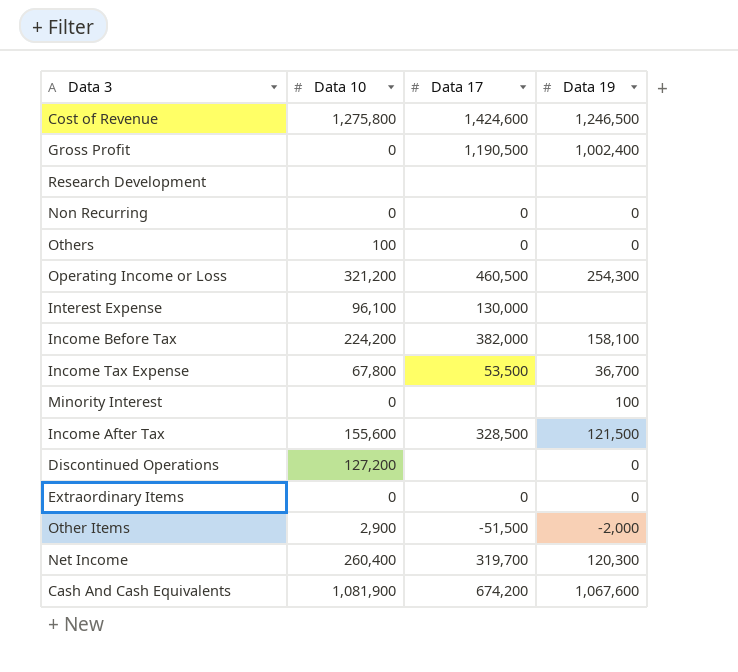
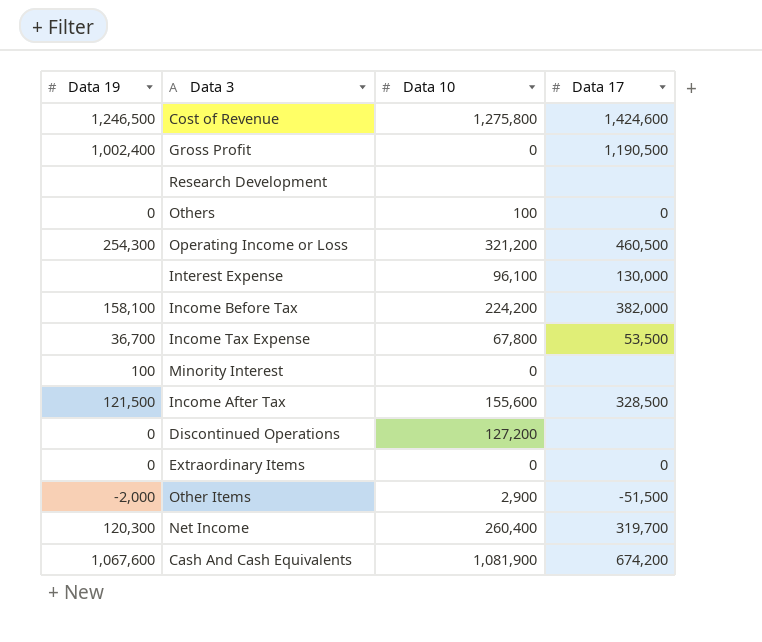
column Data 19 | position: 4 -> 1
row Non Recurring: 0 | 0 | 0 -> none

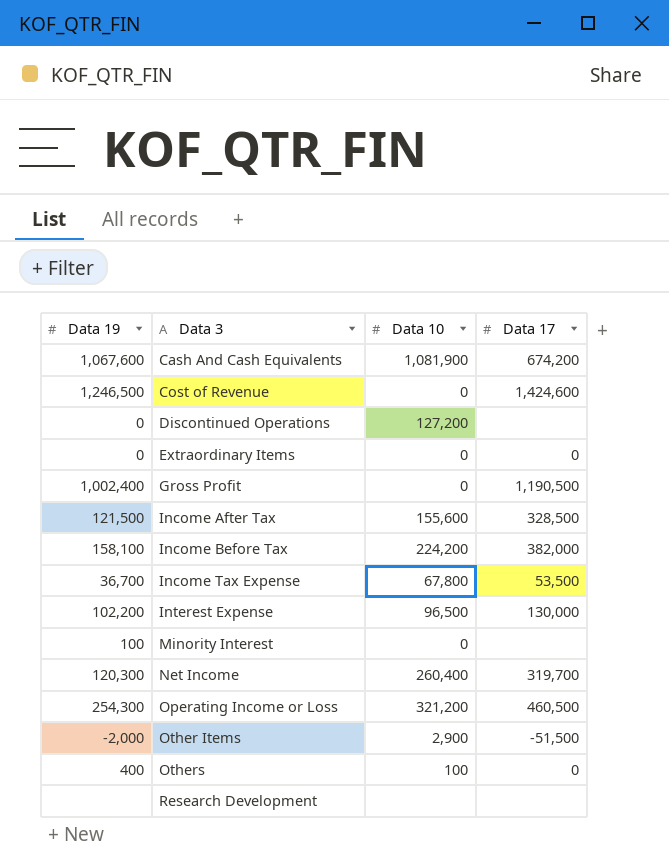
row order: none -> Data 3 ascending
Cost of Revenue | Data 10: 1,275,800 -> 0
Interest Expense | Data 19: none -> 102,200
Interest Expense | Data 10: 96,100 -> 96,500
Others | Data 19: 0 -> 400

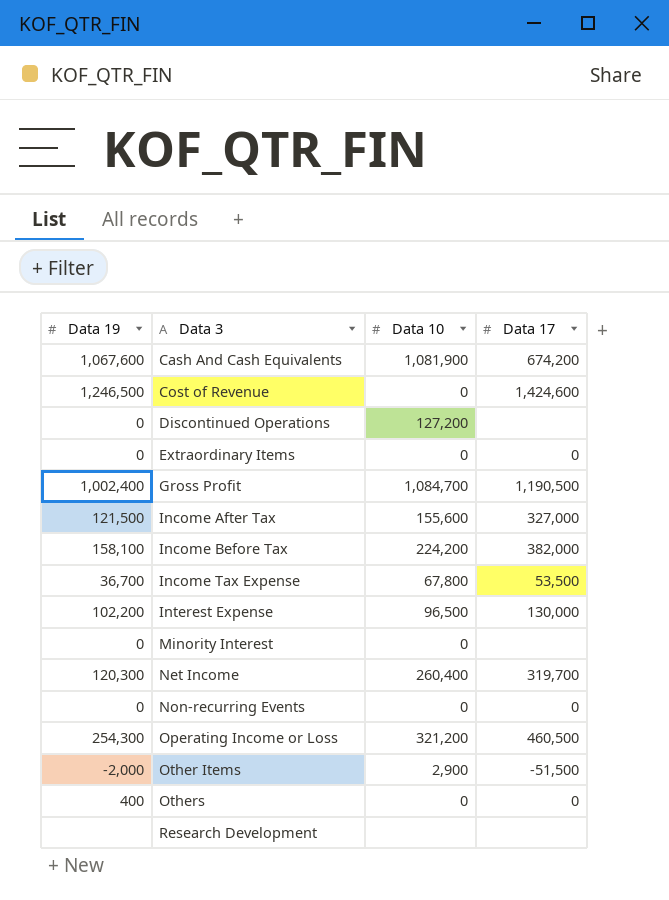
Gross Profit | Data 10: 0 -> 1,084,700
Income After Tax | Data 17: 328,500 -> 327,000
Minority Interest | Data 19: 100 -> 0
row Non-recurring Events: none -> 0 | 0 | 0
Others | Data 10: 100 -> 0

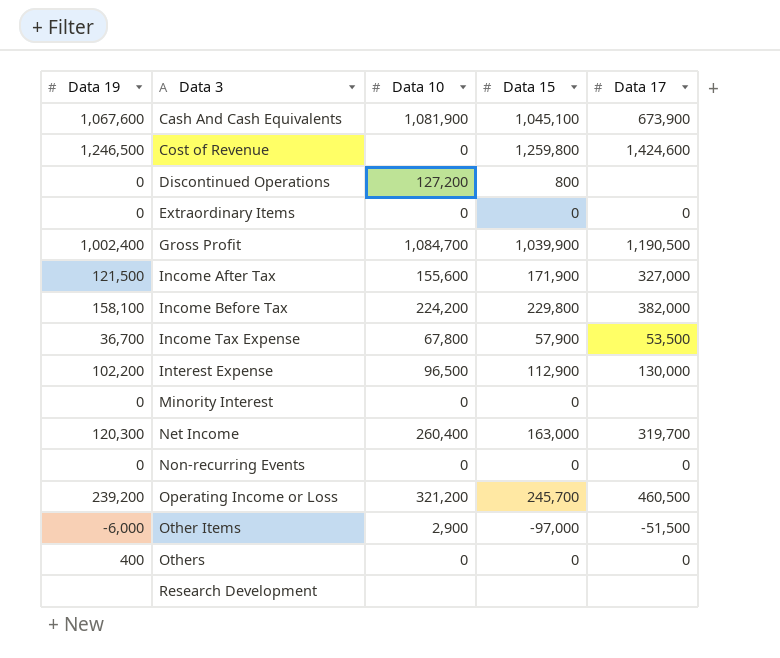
column Data 15 | position: none -> 4
Cash And Cash Equivalents | Data 17: 674,200 -> 673,900
Operating Income or Loss | Data 19: 254,300 -> 239,200
Other Items | Data 19: -2,000 -> -6,000

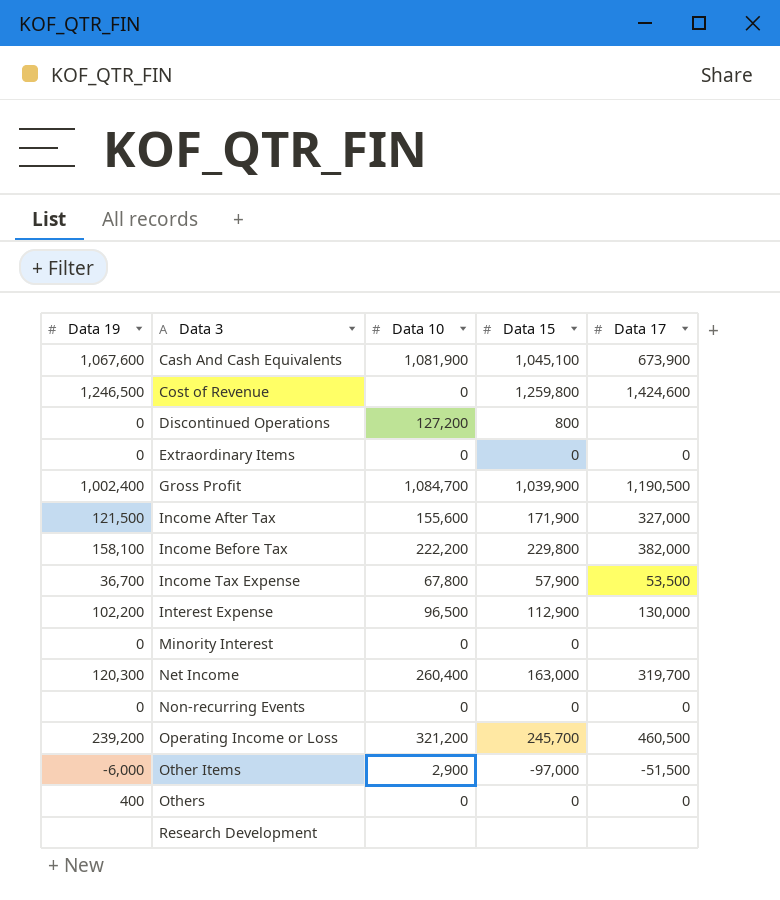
Income Before Tax | Data 10: 224,200 -> 222,200

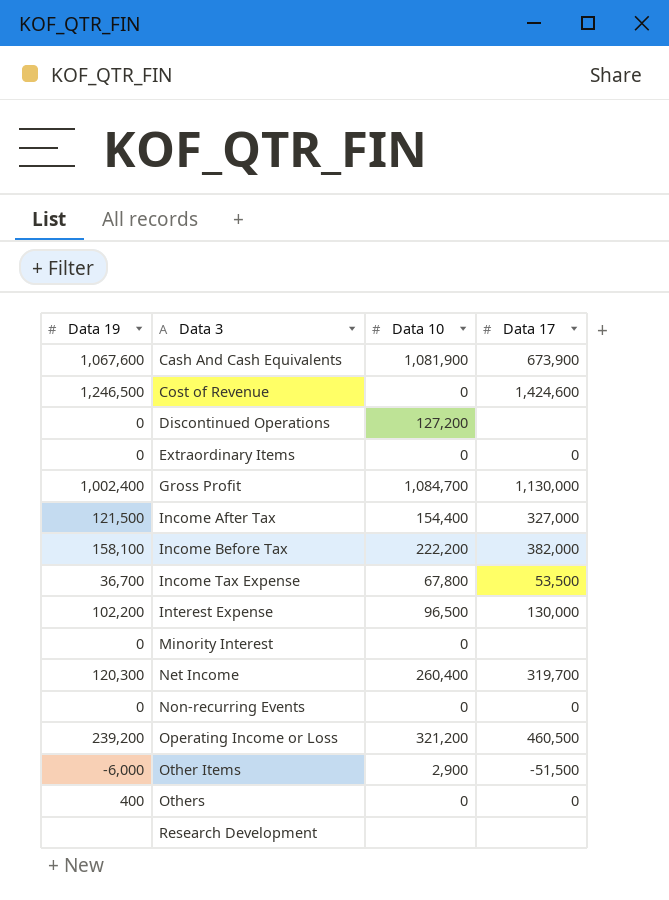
column Data 15 | position: 4 -> none
Gross Profit | Data 17: 1,190,500 -> 1,130,000
Income After Tax | Data 10: 155,600 -> 154,400

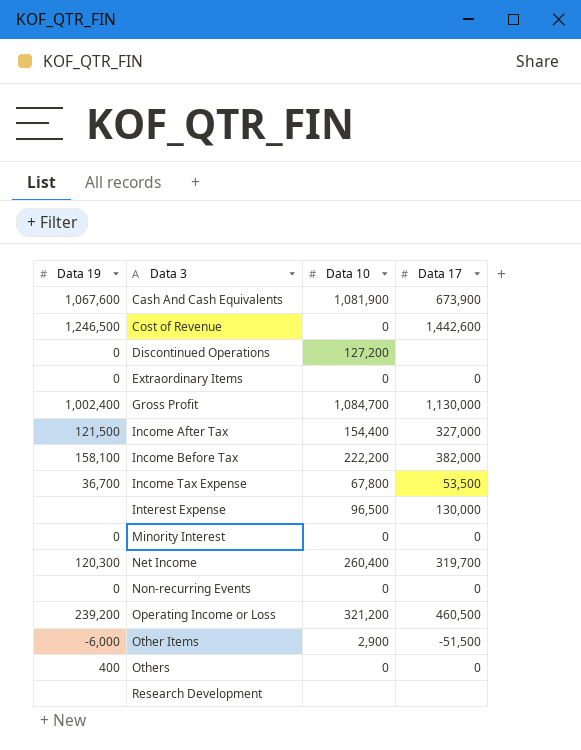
Cost of Revenue | Data 17: 1,424,600 -> 1,442,600
Interest Expense | Data 19: 102,200 -> none
Minority Interest | Data 17: none -> 0

